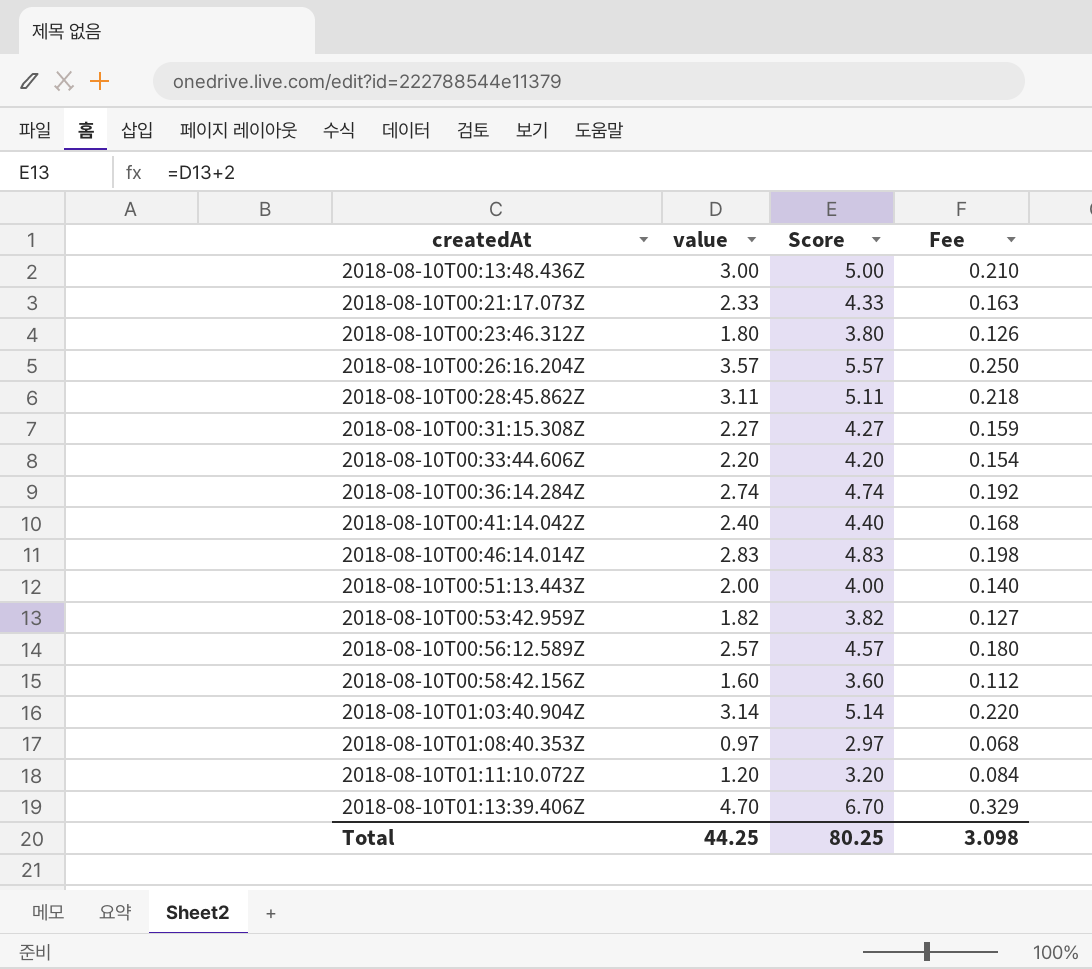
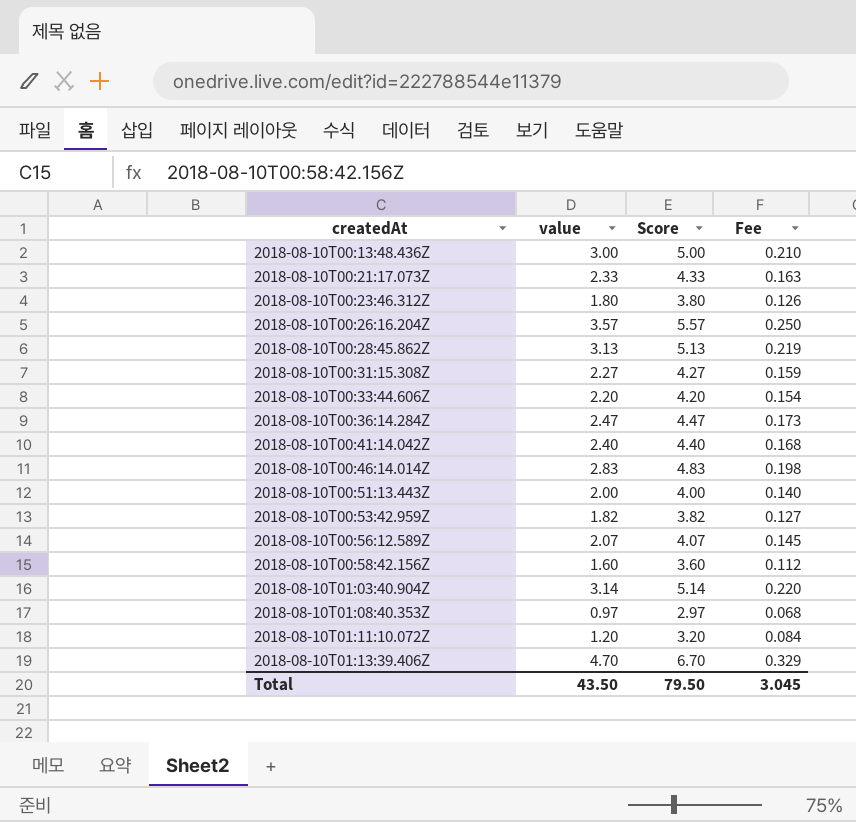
2018-08-10T00:28:45.862Z | value: 3.11 -> 3.13
2018-08-10T00:28:45.862Z | Score: 5.11 -> 5.13
2018-08-10T00:28:45.862Z | Fee: 0.218 -> 0.219
2018-08-10T00:36:14.284Z | value: 2.74 -> 2.47
2018-08-10T00:36:14.284Z | Score: 4.74 -> 4.47
2018-08-10T00:36:14.284Z | Fee: 0.192 -> 0.173
2018-08-10T00:56:12.589Z | value: 2.57 -> 2.07
2018-08-10T00:56:12.589Z | Score: 4.57 -> 4.07
2018-08-10T00:56:12.589Z | Fee: 0.180 -> 0.145
Total | value: 44.25 -> 43.50
Total | Score: 80.25 -> 79.50
Total | Fee: 3.098 -> 3.045

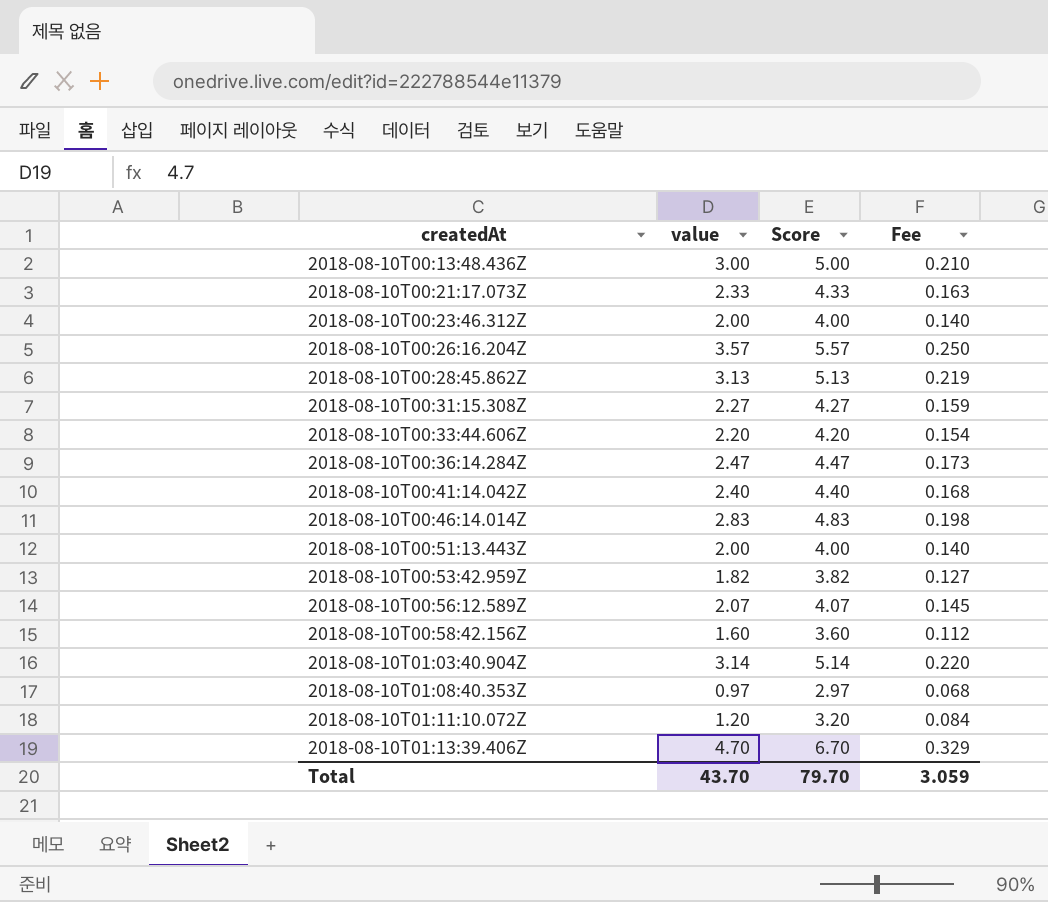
2018-08-10T00:23:46.312Z | value: 1.80 -> 2.00
2018-08-10T00:23:46.312Z | Score: 3.80 -> 4.00
2018-08-10T00:23:46.312Z | Fee: 0.126 -> 0.140
Total | value: 43.50 -> 43.70
Total | Score: 79.50 -> 79.70
Total | Fee: 3.045 -> 3.059

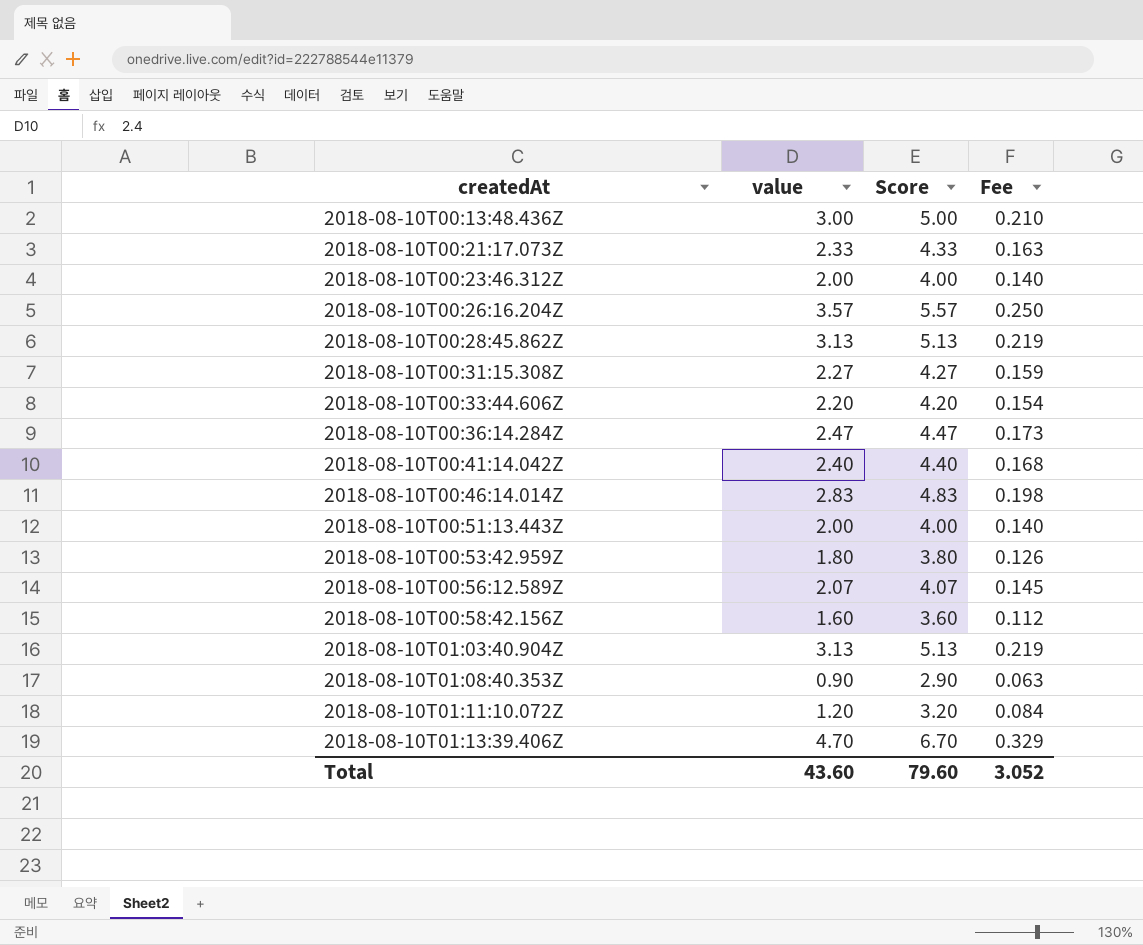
2018-08-10T00:53:42.959Z | value: 1.82 -> 1.80
2018-08-10T00:53:42.959Z | Score: 3.82 -> 3.80
2018-08-10T00:53:42.959Z | Fee: 0.127 -> 0.126
2018-08-10T01:03:40.904Z | value: 3.14 -> 3.13
2018-08-10T01:03:40.904Z | Score: 5.14 -> 5.13
2018-08-10T01:03:40.904Z | Fee: 0.220 -> 0.219
2018-08-10T01:08:40.353Z | value: 0.97 -> 0.90
2018-08-10T01:08:40.353Z | Score: 2.97 -> 2.90
2018-08-10T01:08:40.353Z | Fee: 0.068 -> 0.063
Total | value: 43.70 -> 43.60
Total | Score: 79.70 -> 79.60
Total | Fee: 3.059 -> 3.052

